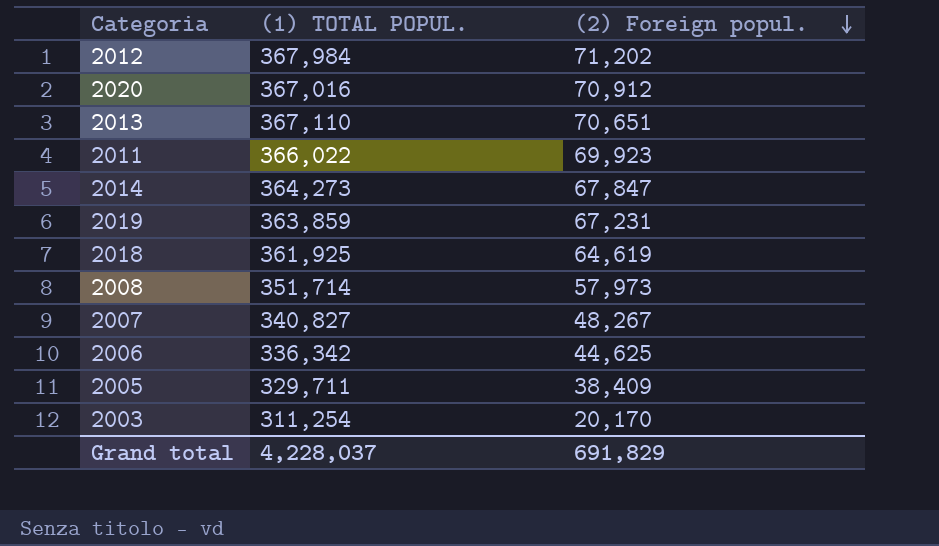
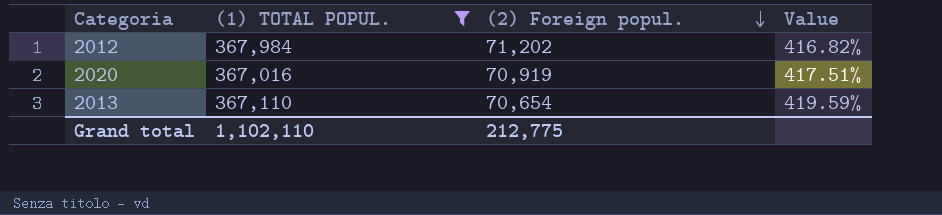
filter: none -> (1) TOTAL POPUL. >= 367,016
column Value | formula: none -> ([(1) TOTAL POPUL.] - [(2) Foreign popul.]) / [(2) Foreign popul.]
2020 | (2) Foreign popul.: 70,912 -> 70,919
2013 | (2) Foreign popul.: 70,651 -> 70,654
Grand total | (1) TOTAL POPUL.: 4,228,037 -> 1,102,110
Grand total | (2) Foreign popul.: 691,829 -> 212,775

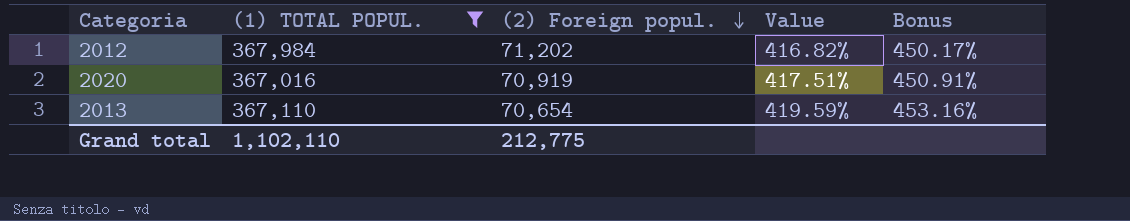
column Bonus | formula: none -> [Value] * 1.08

